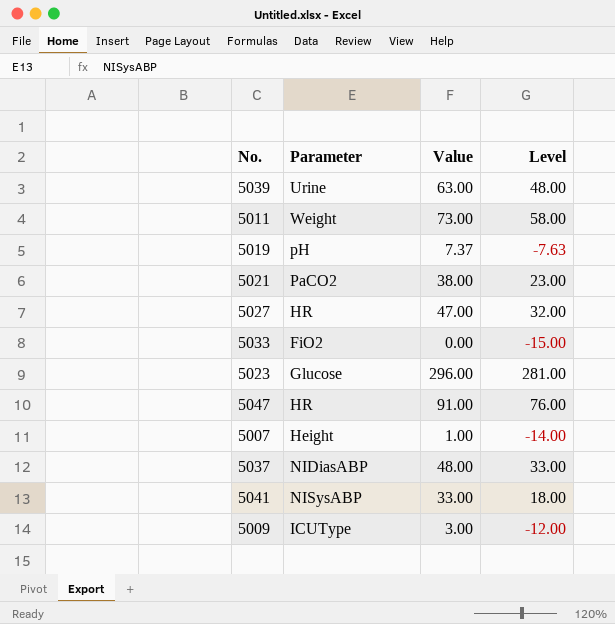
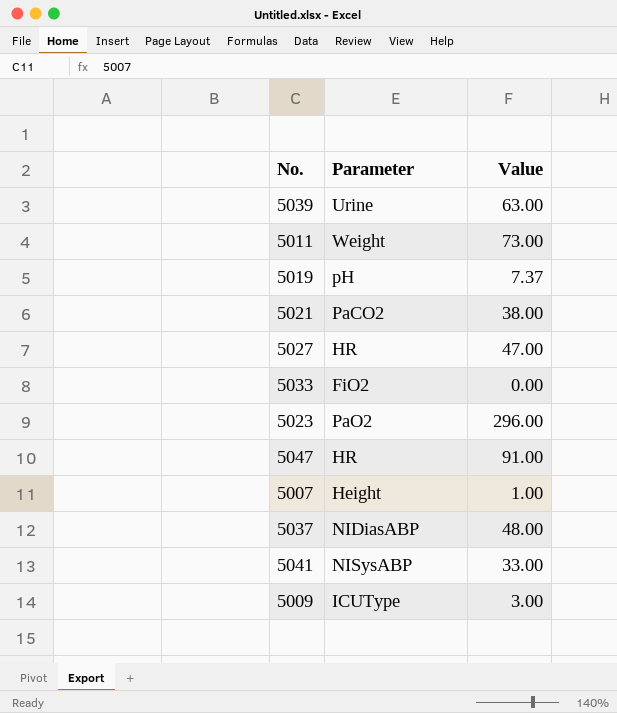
column Level | formula: [Value] - 15 -> none
5023 | Parameter: Glucose -> PaO2

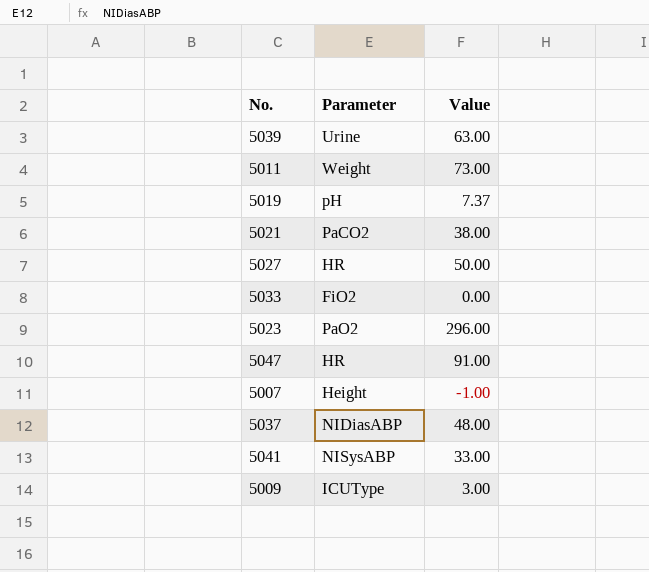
5027 | Value: 47.00 -> 50.00
5007 | Value: 1.00 -> -1.00

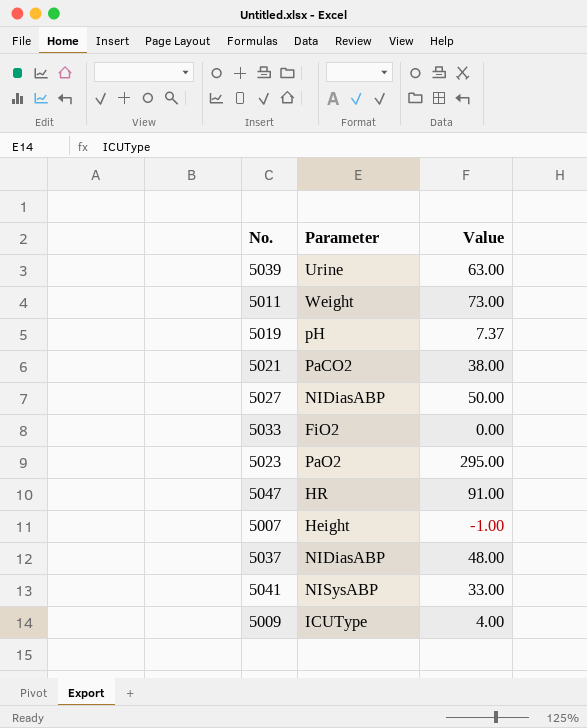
5027 | Parameter: HR -> NIDiasABP
5023 | Value: 296.00 -> 295.00
5009 | Value: 3.00 -> 4.00

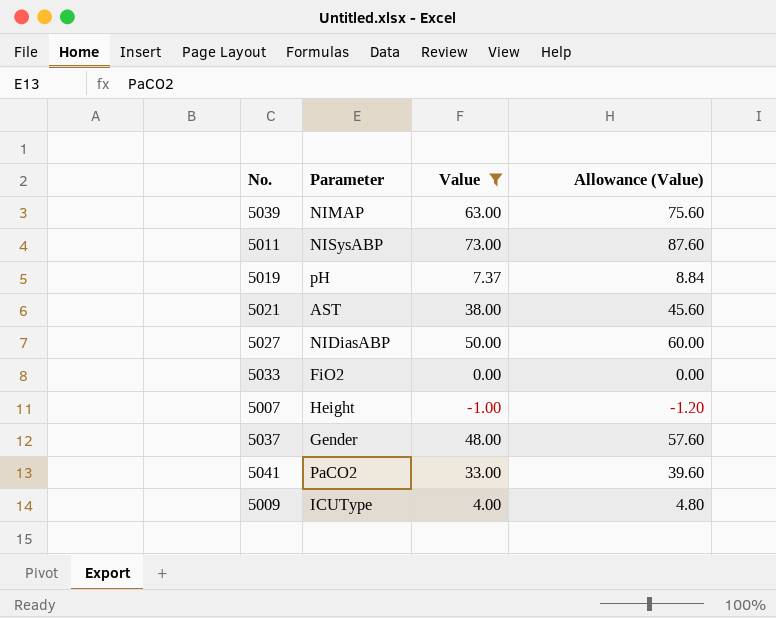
filter: none -> Value <= 73.00
column Allowance (Value) | formula: none -> [Value] * 1.2
5039 | Parameter: Urine -> NIMAP
5011 | Parameter: Weight -> NISysABP
5021 | Parameter: PaCO2 -> AST
5037 | Parameter: NIDiasABP -> Gender
5041 | Parameter: NISysABP -> PaCO2

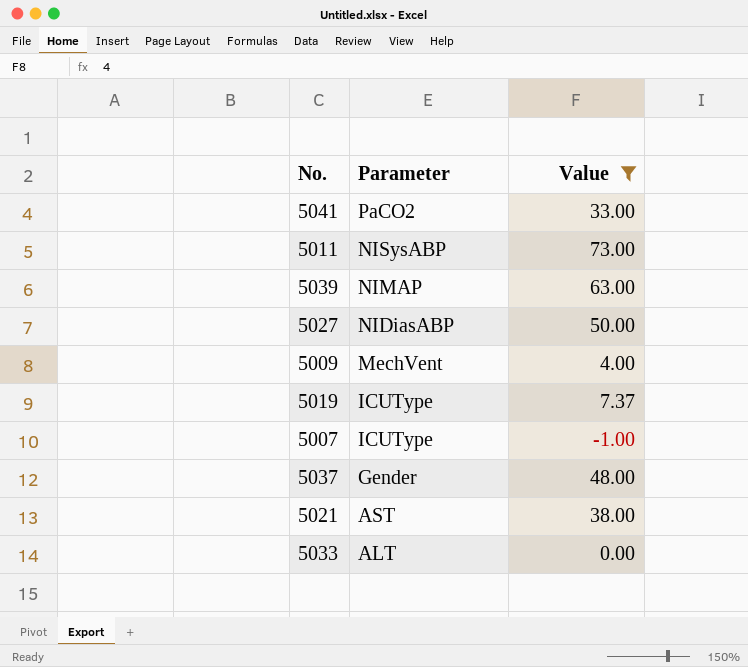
row order: none -> Parameter descending
column Allowance (Value) | formula: [Value] * 1.2 -> none
5009 | Parameter: ICUType -> MechVent
5019 | Parameter: pH -> ICUType
5007 | Parameter: Height -> ICUType
5033 | Parameter: FiO2 -> ALT

